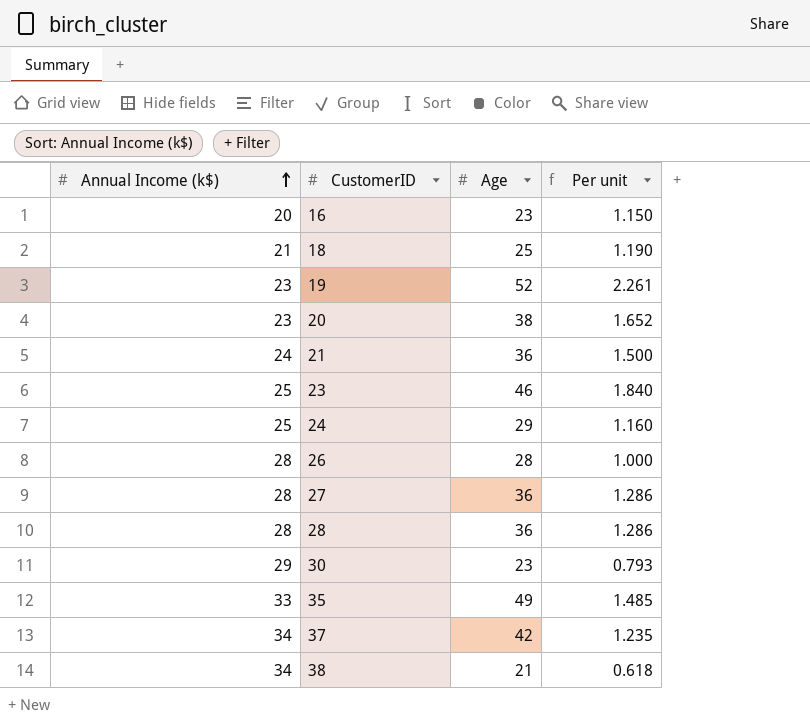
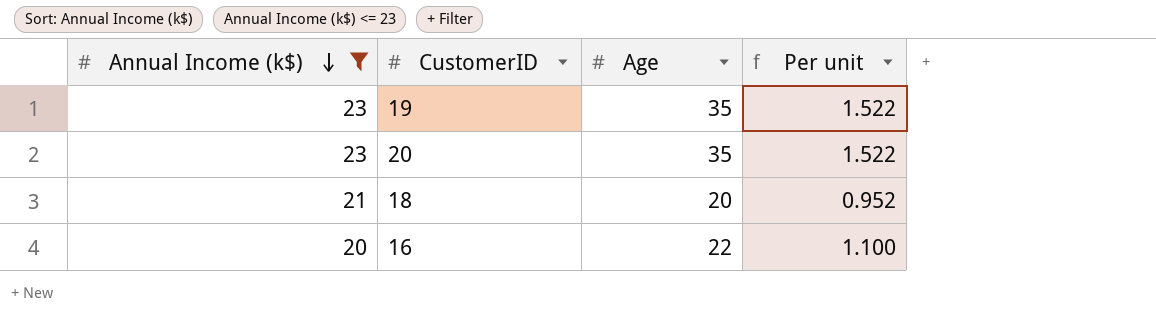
filter: none -> Annual Income (k$) <= 23
row order: Annual Income (k$) ascending -> Annual Income (k$) descending
19 | Age: 52 -> 35
19 | Per unit: 2.261 -> 1.522
20 | Age: 38 -> 35
20 | Per unit: 1.652 -> 1.522
18 | Age: 25 -> 20
18 | Per unit: 1.190 -> 0.952
16 | Age: 23 -> 22
16 | Per unit: 1.150 -> 1.100

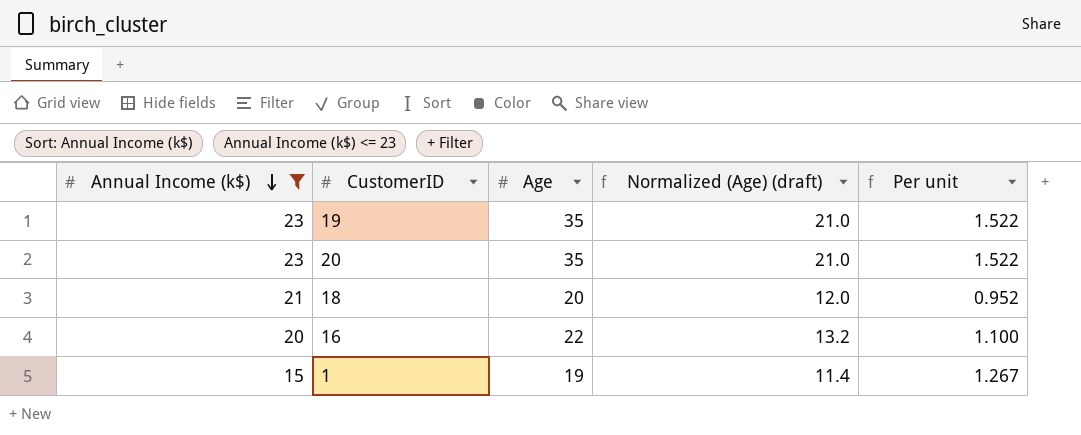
column Normalized (Age) (draft) | formula: none -> [Age] * 0.6
row 1: none -> 15 | 19 | 11.4 | 1.267

